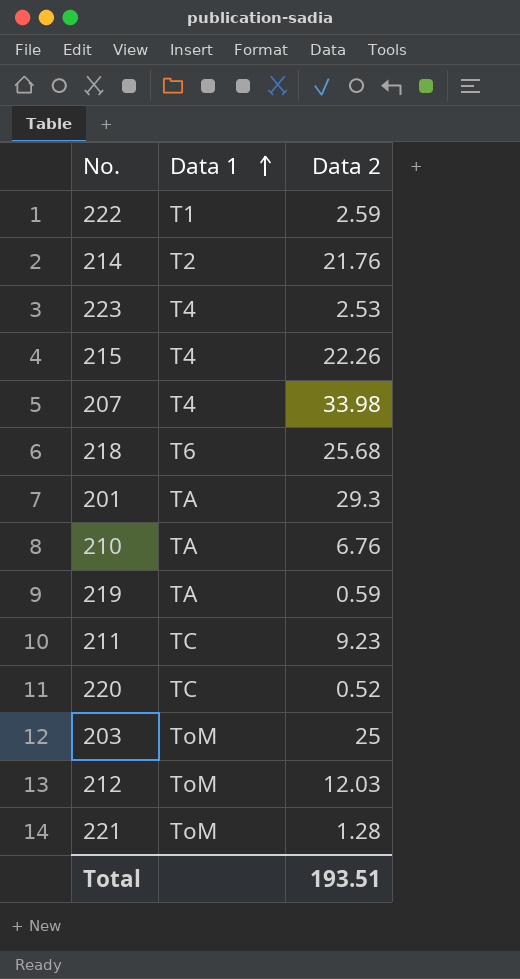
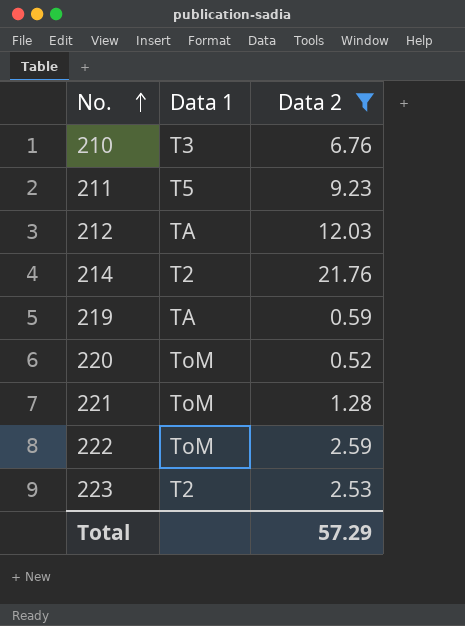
filter: none -> Data 2 <= 21.76
row order: Data 1 ascending -> No. ascending
210 | Data 1: TA -> T3
211 | Data 1: TC -> T5
212 | Data 1: ToM -> TA
220 | Data 1: TC -> ToM
222 | Data 1: T1 -> ToM
223 | Data 1: T4 -> T2
Total | Data 2: 193.51 -> 57.29

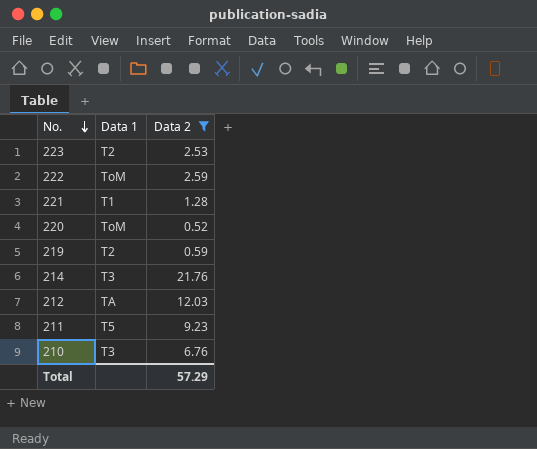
row order: No. ascending -> No. descending
221 | Data 1: ToM -> T1
219 | Data 1: TA -> T2
214 | Data 1: T2 -> T3

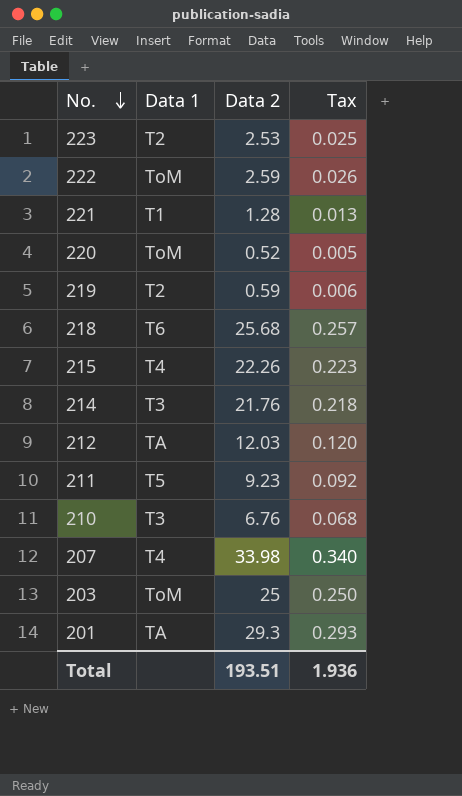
filter: Data 2 <= 21.76 -> none
column Tax | formula: none -> [Data 2] * 0.01
Total | Data 2: 57.29 -> 193.51

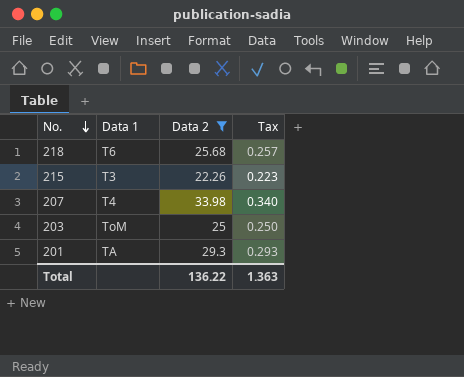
filter: none -> Data 2 >= 22.26
215 | Data 1: T4 -> T3
Total | Data 2: 193.51 -> 136.22
Total | Tax: 1.936 -> 1.363

